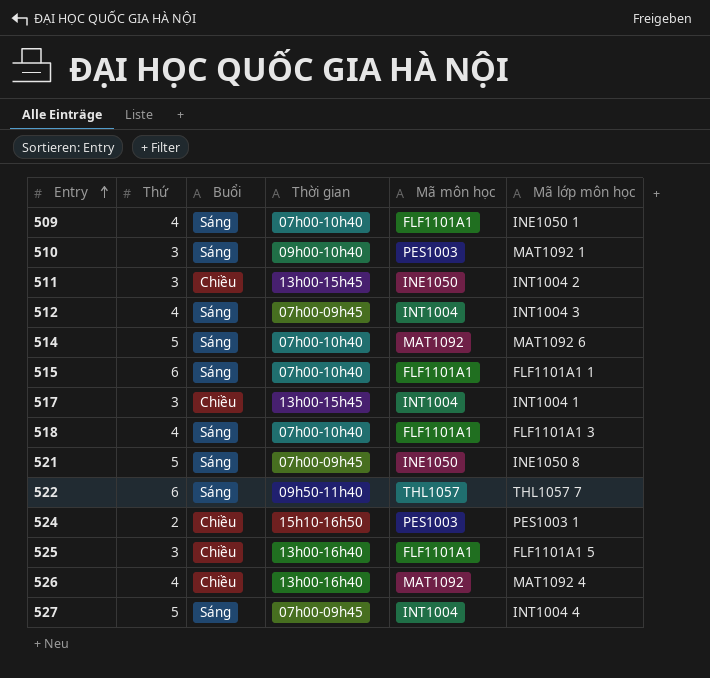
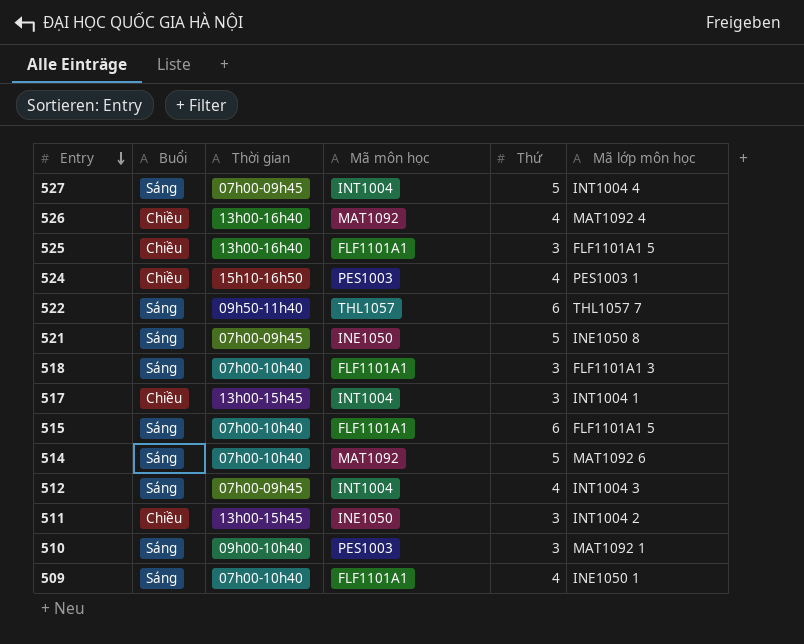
row order: Entry ascending -> Entry descending
column Thứ | position: 2 -> 5
524 | Thứ: 2 -> 4
518 | Thứ: 4 -> 3
515 | Mã lớp môn học: FLF1101A1 1 -> FLF1101A1 5

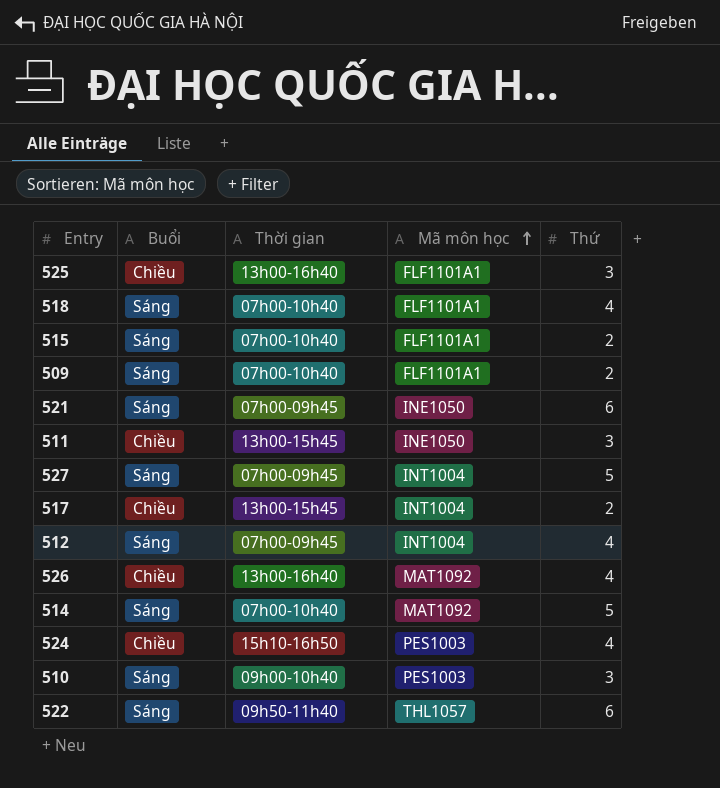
row order: Entry descending -> Mã môn học ascending
column Mã lớp môn học | position: 6 -> none
518 | Thứ: 3 -> 4
515 | Thứ: 6 -> 2
509 | Thứ: 4 -> 2
521 | Thứ: 5 -> 6
517 | Thứ: 3 -> 2

